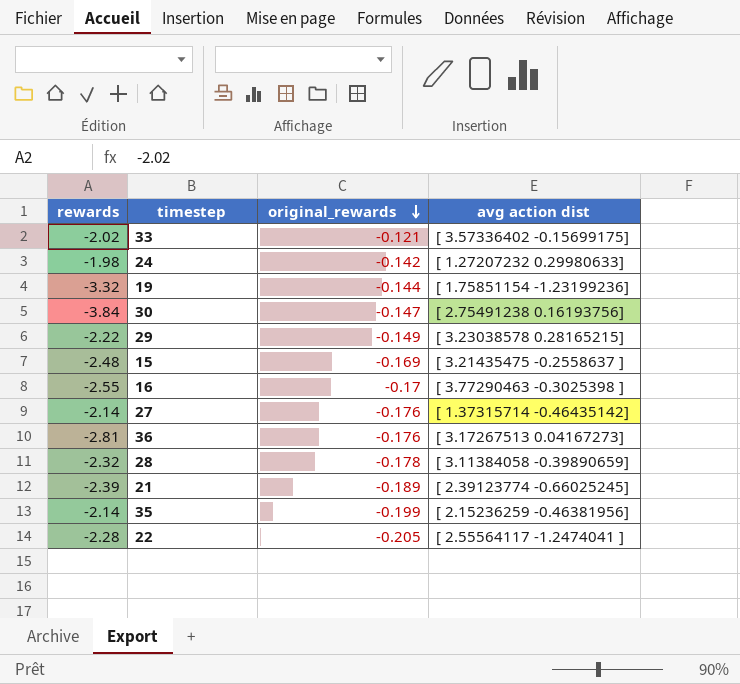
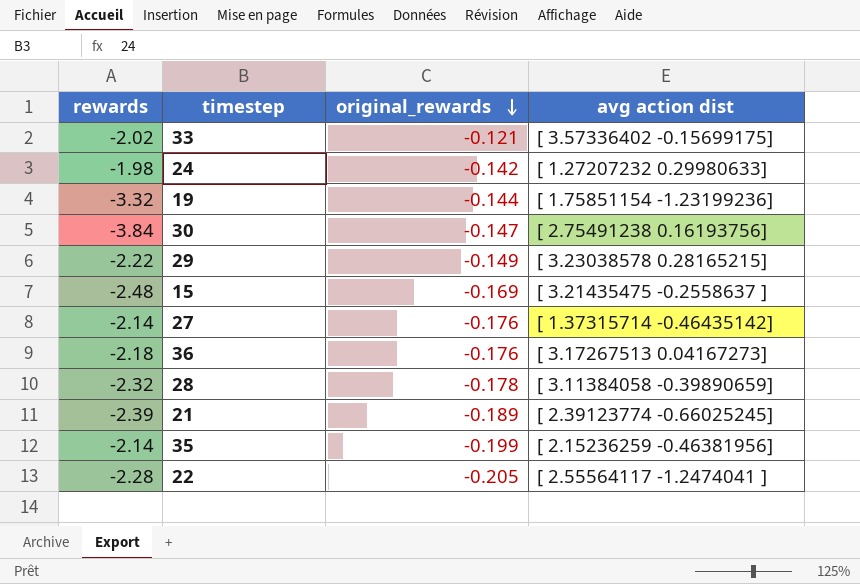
row 16: -2.55 | -0.17 | [ 3.77290463 -0.3025398 ] -> none
36 | rewards: -2.81 -> -2.18

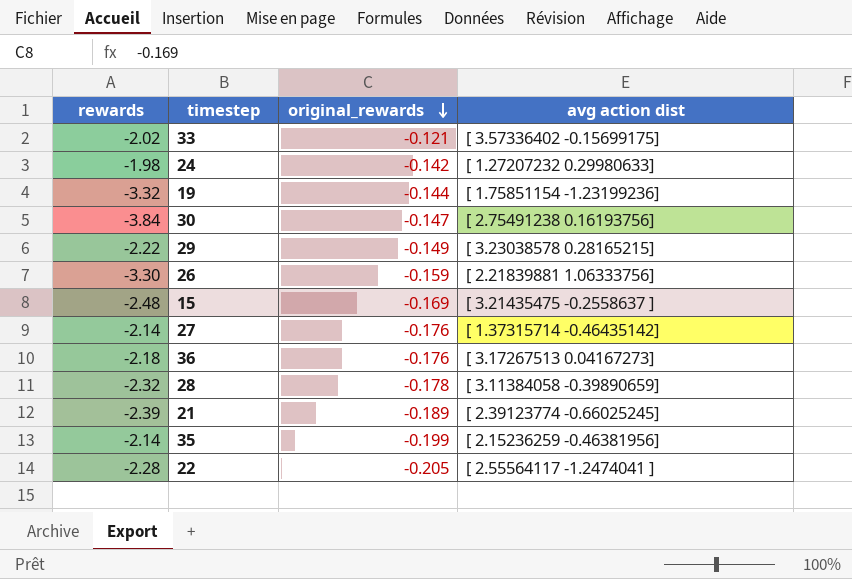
row 26: none -> -3.30 | -0.159 | [ 2.21839881 1.06333756]

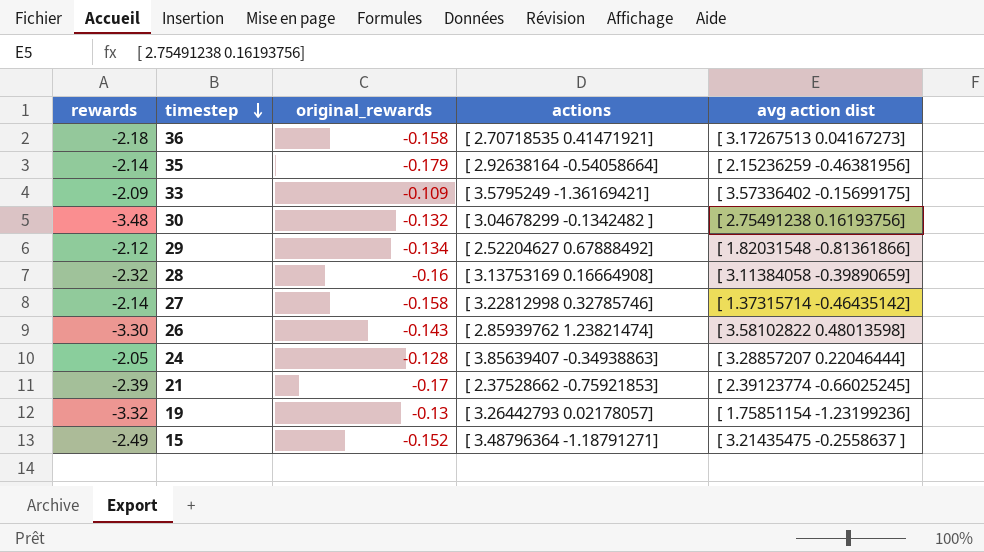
row order: original_rewards descending -> timestep descending
column actions | position: none -> 4
row 22: -2.28 | -0.205 | [ 2.55564117 -1.2474041 ] -> none
36 | original_rewards: -0.176 -> -0.158
35 | original_rewards: -0.199 -> -0.179
33 | rewards: -2.02 -> -2.09
33 | original_rewards: -0.121 -> -0.109
30 | rewards: -3.84 -> -3.48
30 | original_rewards: -0.147 -> -0.132
29 | rewards: -2.22 -> -2.12
29 | original_rewards: -0.149 -> -0.134
29 | avg action dist: [ 3.23038578 0.28165215] -> [ 1.82031548 -0.81361866]
28 | original_rewards: -0.178 -> -0.16
27 | original_rewards: -0.176 -> -0.158
26 | original_rewards: -0.159 -> -0.143
26 | avg action dist: [ 2.21839881 1.06333756] -> [ 3.58102822 0.48013598]
24 | rewards: -1.98 -> -2.05
24 | original_rewards: -0.142 -> -0.128
24 | avg action dist: [ 1.27207232 0.29980633] -> [ 3.28857207 0.22046444]
21 | original_rewards: -0.189 -> -0.17
19 | original_rewards: -0.144 -> -0.13
15 | rewards: -2.48 -> -2.49
15 | original_rewards: -0.169 -> -0.152

